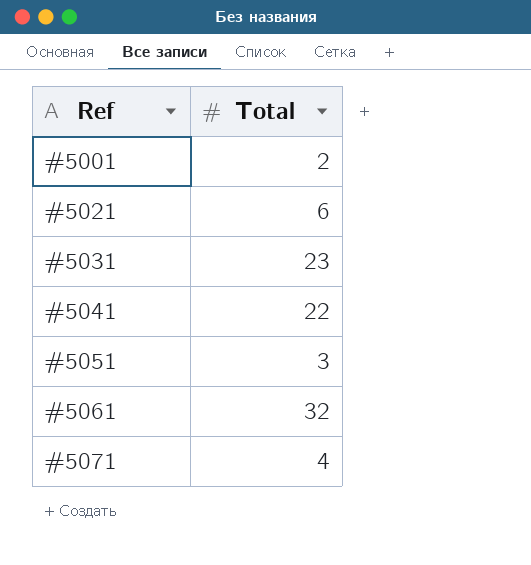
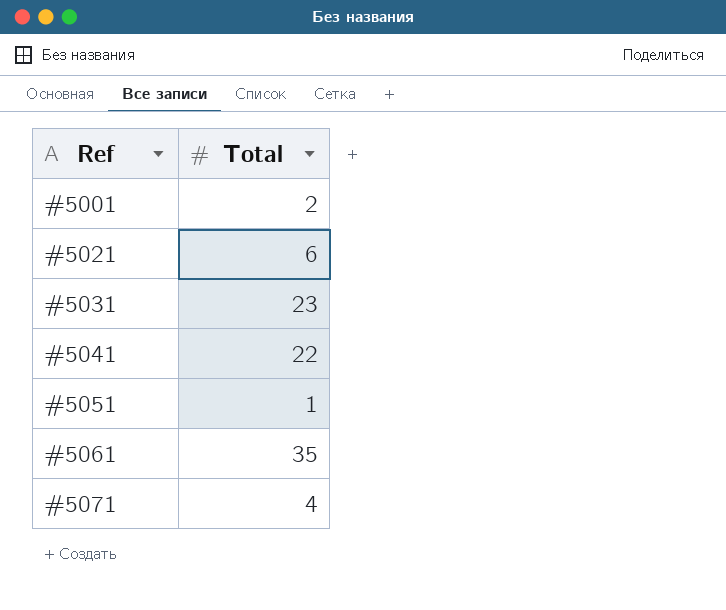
#5051 | Total: 3 -> 1
#5061 | Total: 32 -> 35

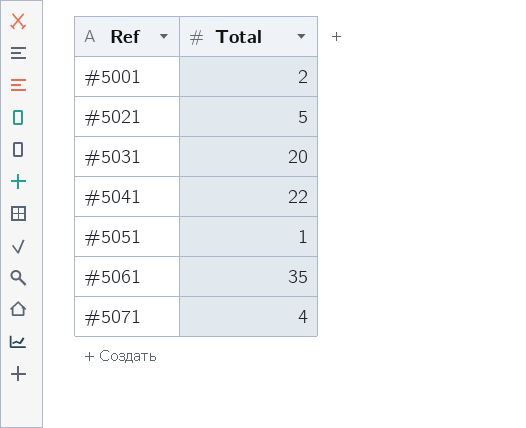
#5021 | Total: 6 -> 5
#5031 | Total: 23 -> 20

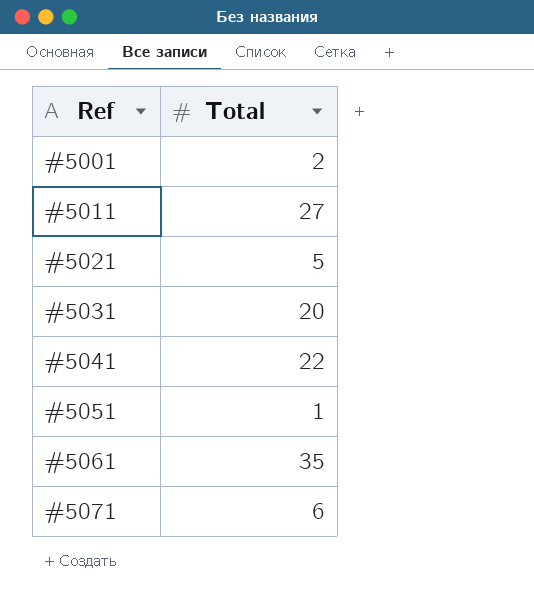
row #5011: none -> 27
#5071 | Total: 4 -> 6

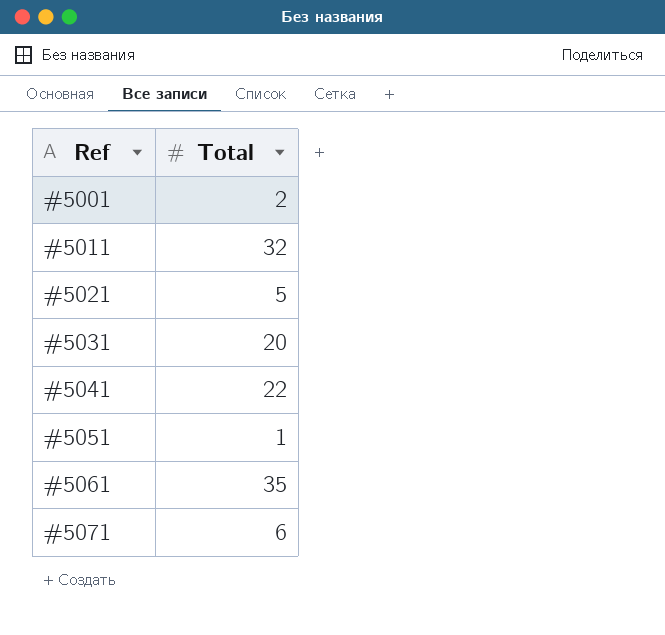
#5011 | Total: 27 -> 32

